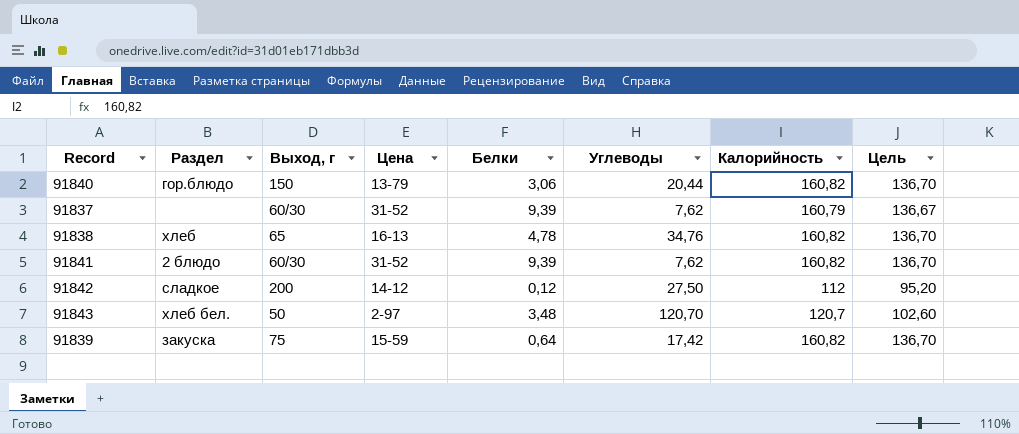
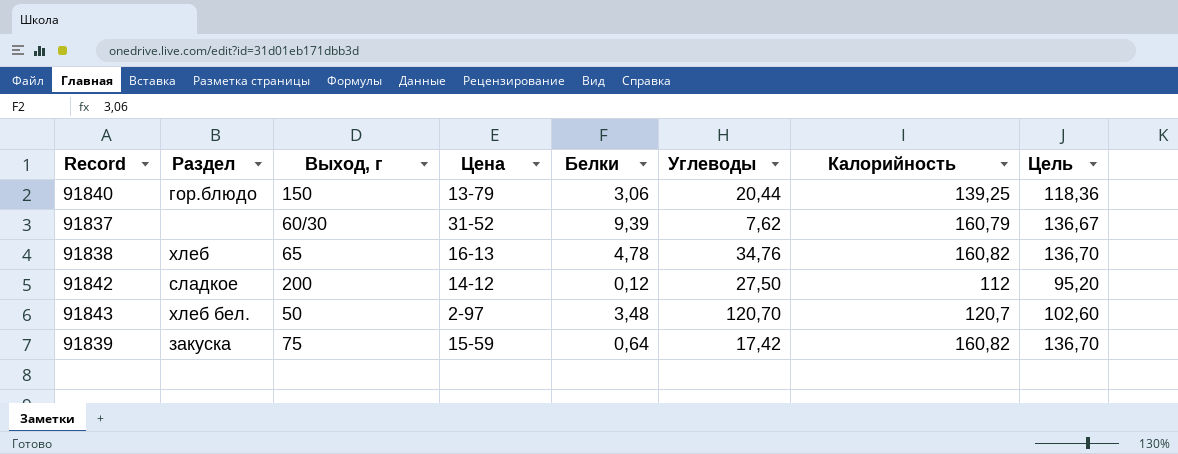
row 91841: 2 блюдо | 60/30 | 31-52 | 9,39 | 7,62 | 160,82 | 136,70 -> none
91840 | Калорийность: 160,82 -> 139,25
91840 | Цель: 136,70 -> 118,36

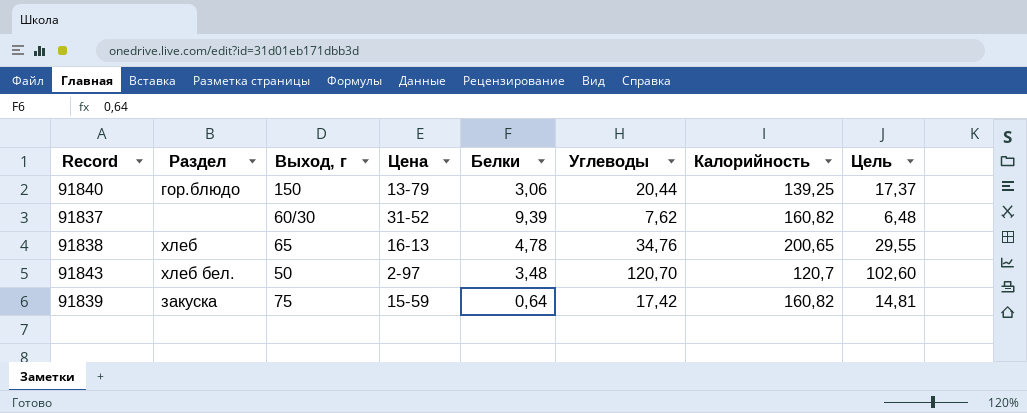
column Цель | formula: [Калорийность] * 0,85 -> [Углеводы] * 0,85
row 91842: сладкое | 200 | 14-12 | 0,12 | 27,50 | 112 | 95,20 -> none
91837 | Калорийность: 160,79 -> 160,82
91838 | Калорийность: 160,82 -> 200,65

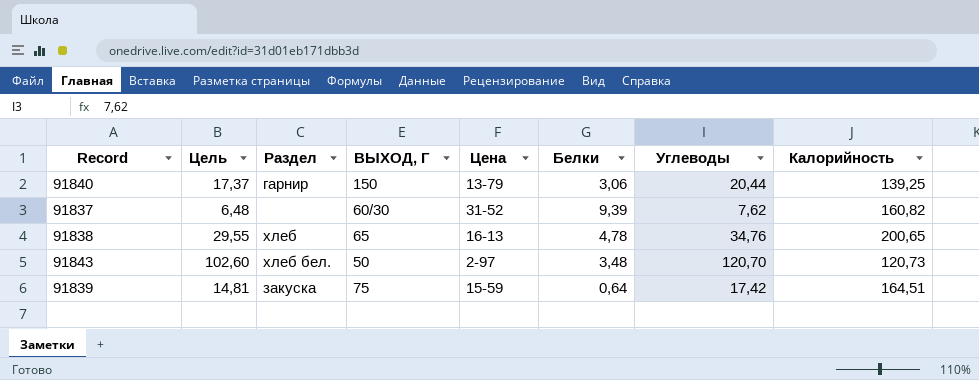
column Цель | position: 8 -> 2
column name: Выход, г -> ВЫХОД, Г
91840 | Раздел: гор.блюдо -> гарнир
91843 | Калорийность: 120,7 -> 120,73
91839 | Калорийность: 160,82 -> 164,51

